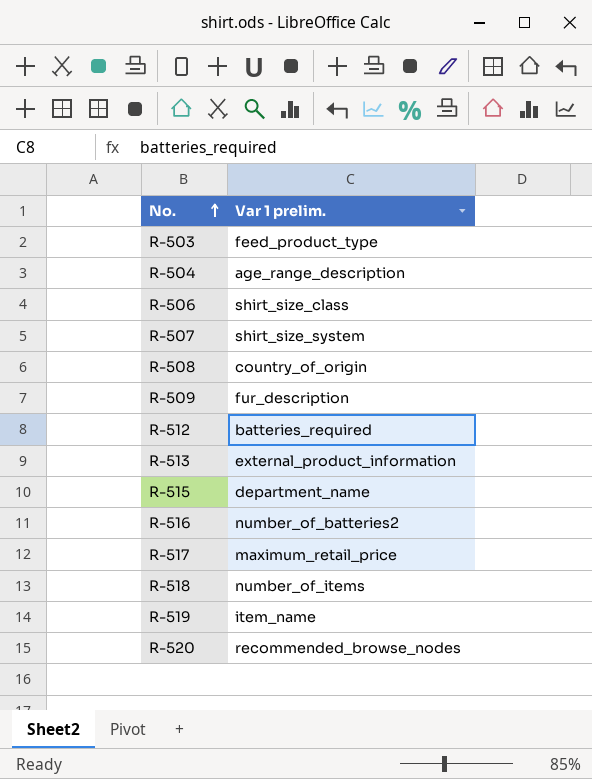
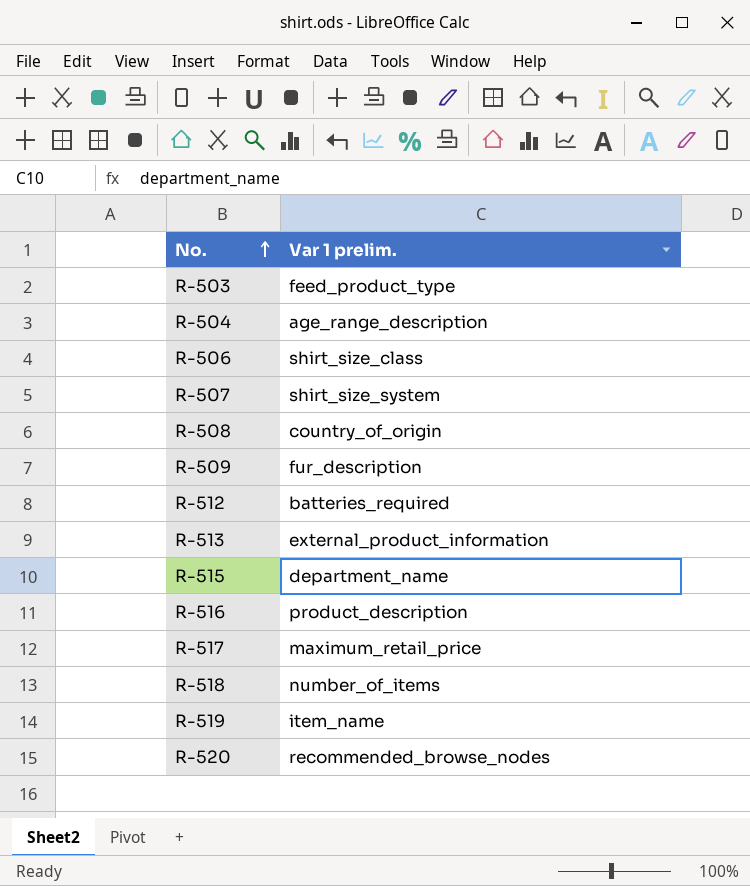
R-516 | Var 1 prelim.: number_of_batteries2 -> product_description

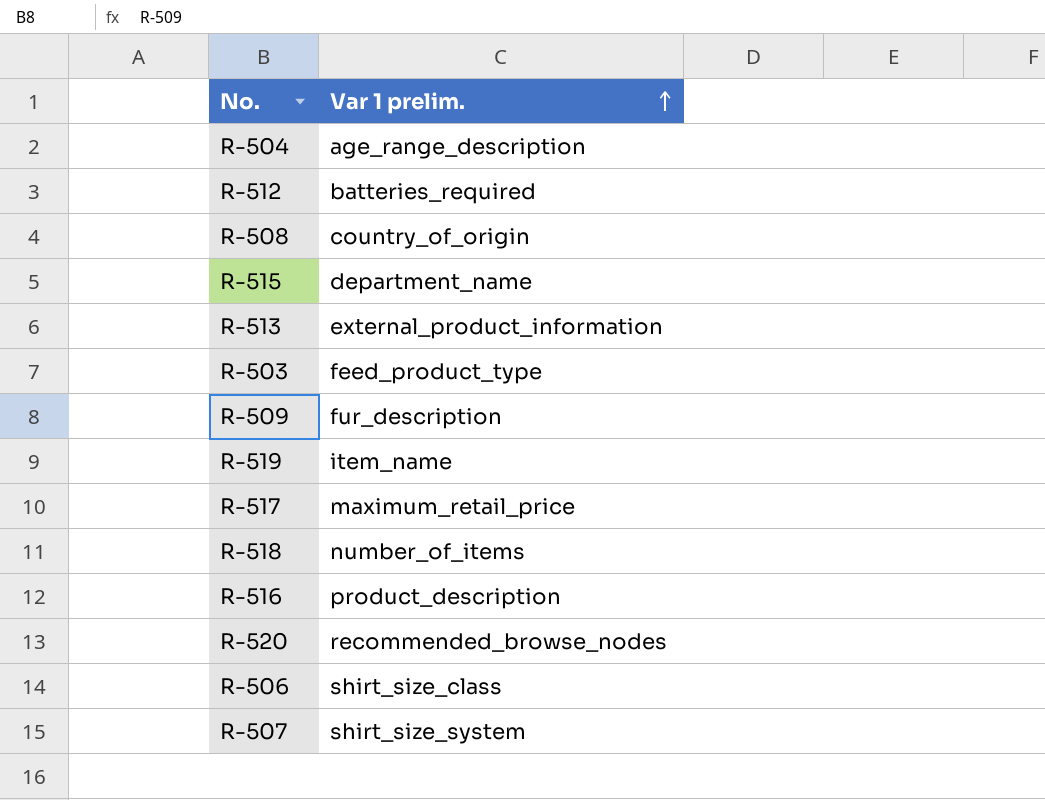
row order: No. ascending -> Var 1 prelim. ascending

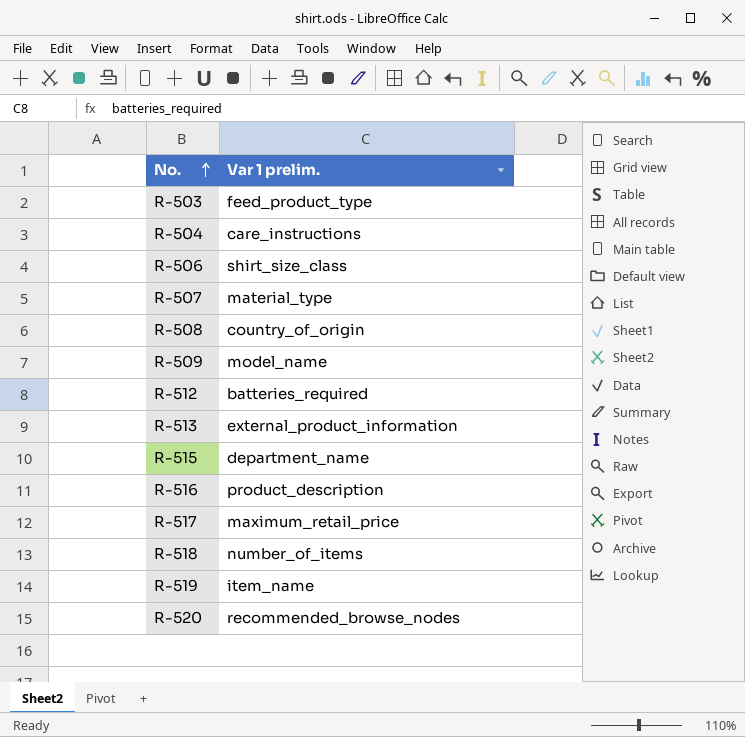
row order: Var 1 prelim. ascending -> No. ascending
R-504 | Var 1 prelim.: age_range_description -> care_instructions
R-507 | Var 1 prelim.: shirt_size_system -> material_type
R-509 | Var 1 prelim.: fur_description -> model_name

